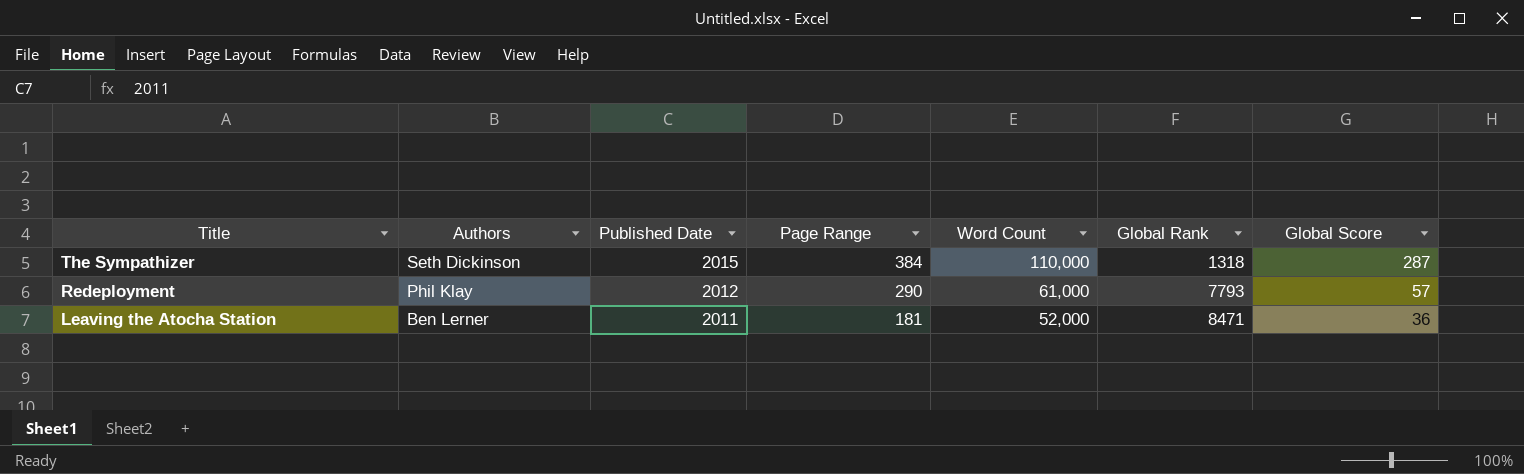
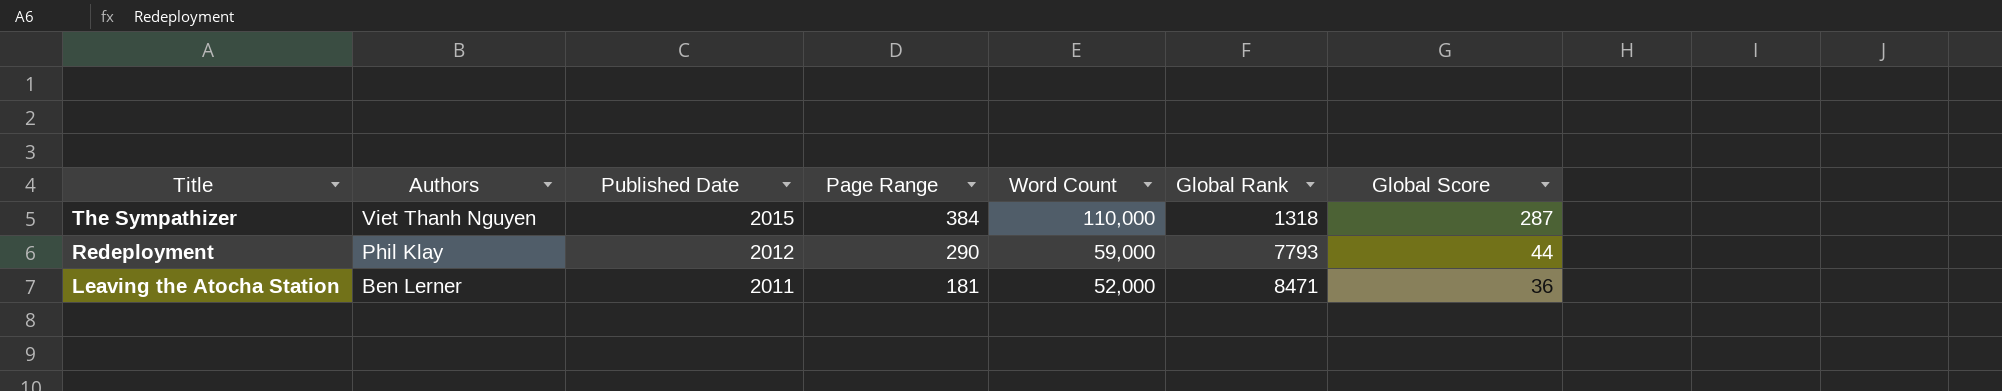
The Sympathizer | Authors: Seth Dickinson -> Viet Thanh Nguyen
Redeployment | Word Count: 61,000 -> 59,000
Redeployment | Global Score: 57 -> 44

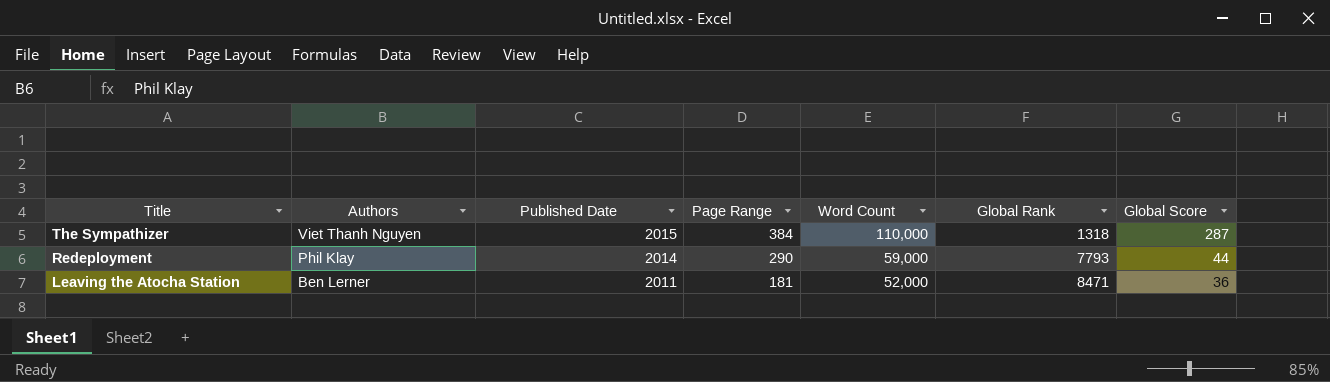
Redeployment | Published Date: 2012 -> 2014

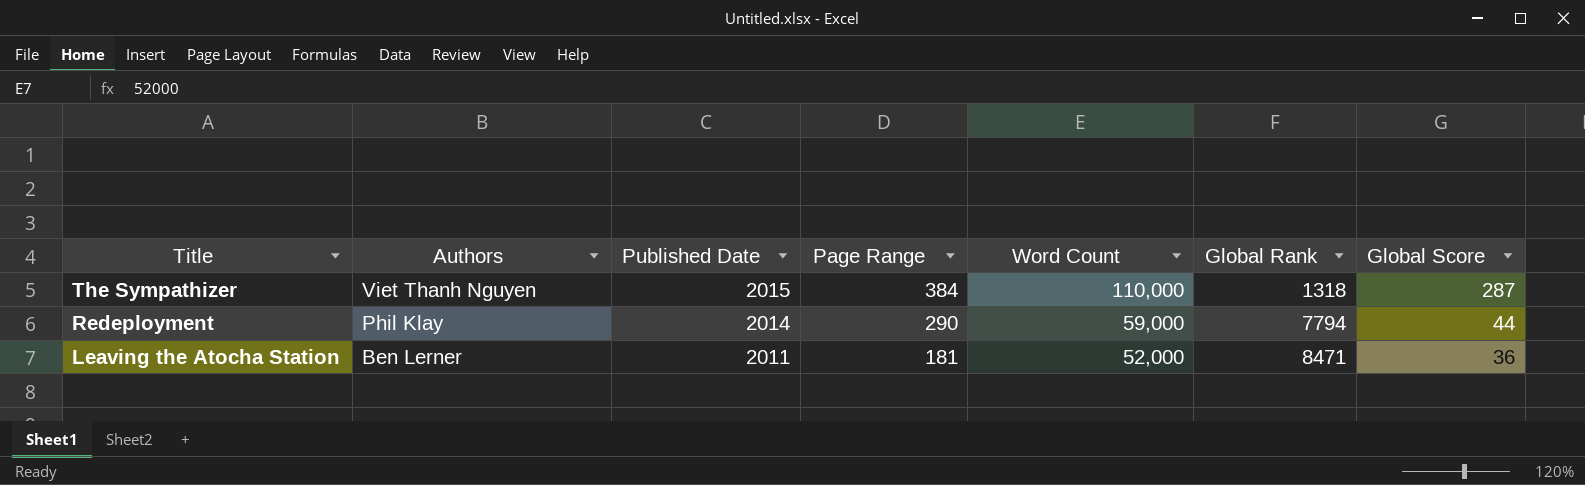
Redeployment | Global Rank: 7793 -> 7794

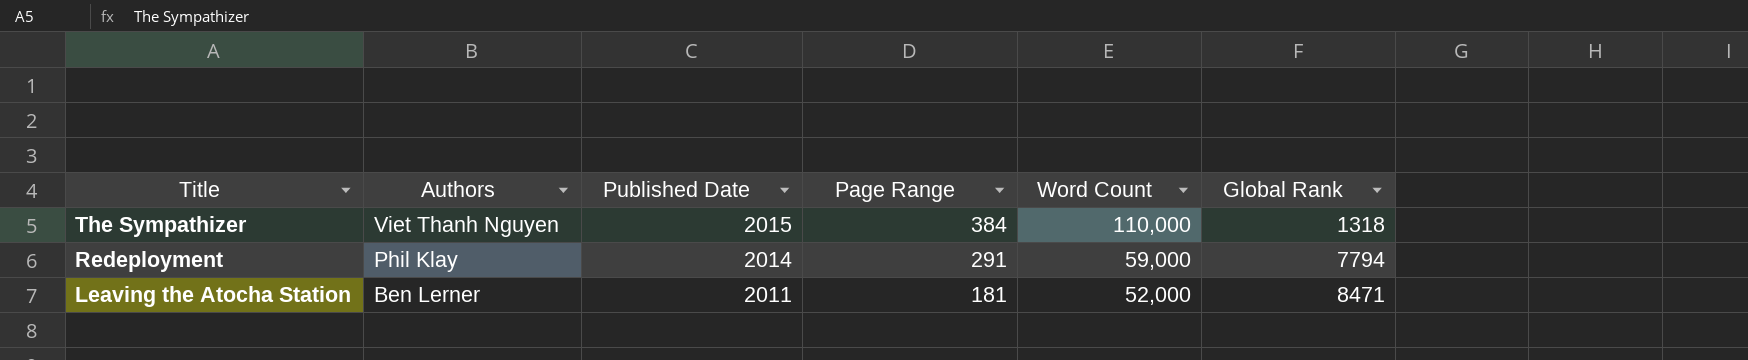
column Global Score | position: 7 -> none
Redeployment | Page Range: 290 -> 291

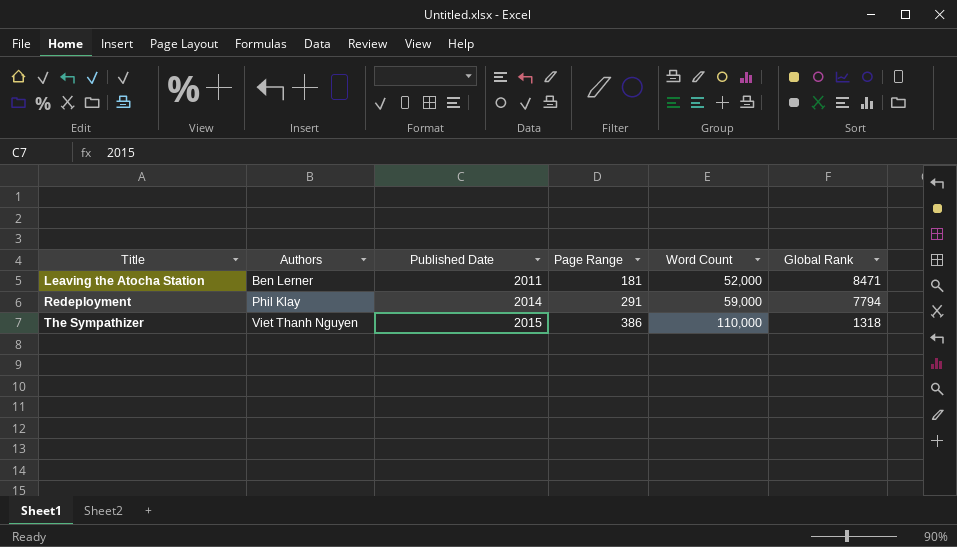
row order: Title descending -> Title ascending
The Sympathizer | Page Range: 384 -> 386

